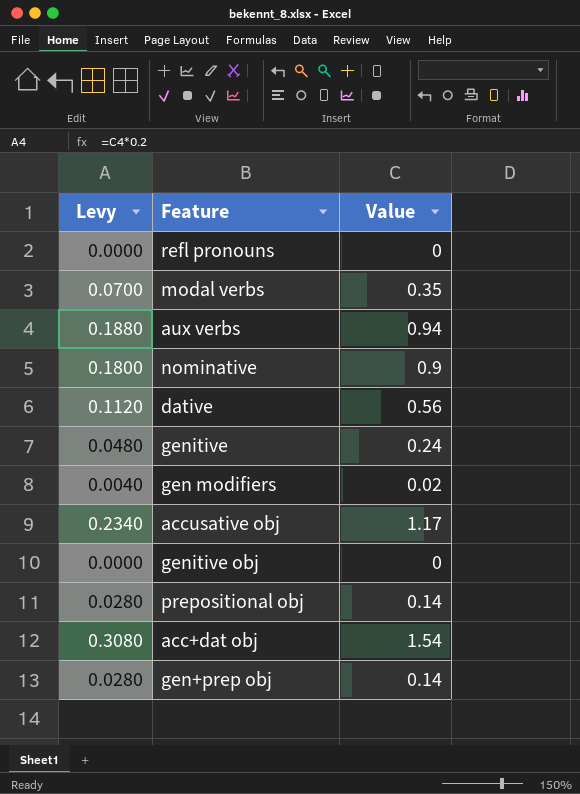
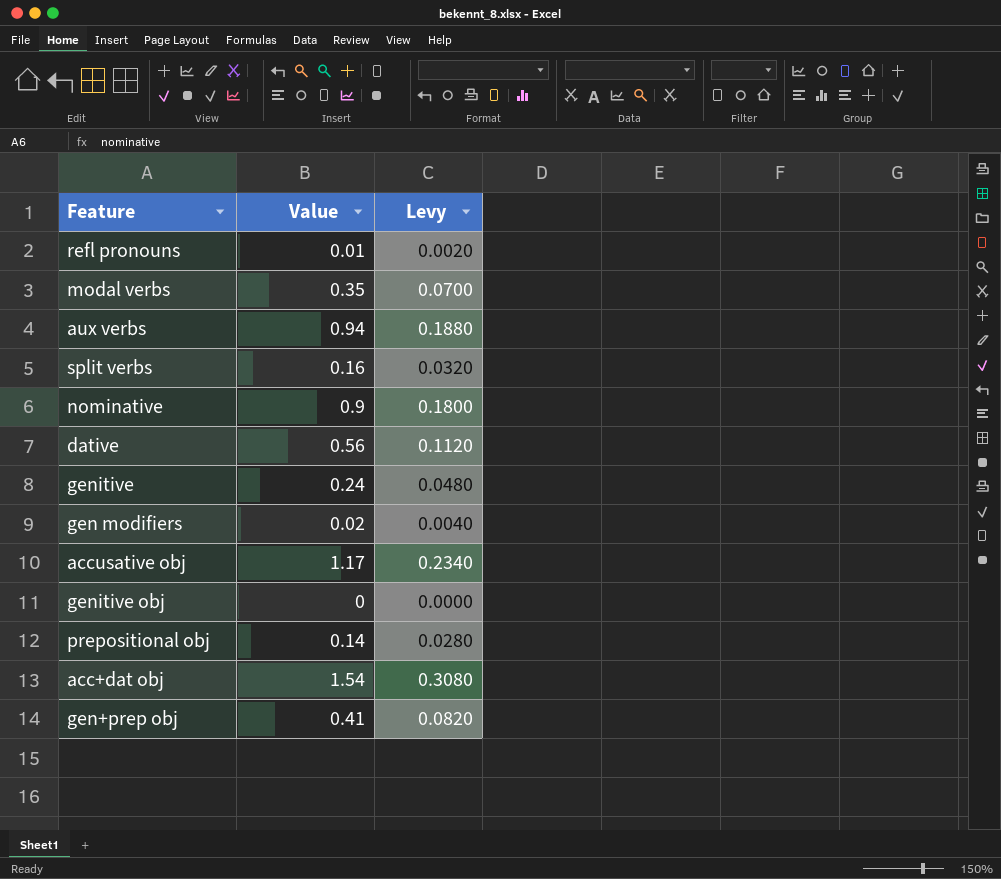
column Levy | position: 1 -> 3
refl pronouns | Value: 0 -> 0.01
refl pronouns | Levy: 0.0000 -> 0.0020
row split verbs: none -> 0.16 | 0.0320
gen+prep obj | Value: 0.14 -> 0.41
gen+prep obj | Levy: 0.0280 -> 0.0820

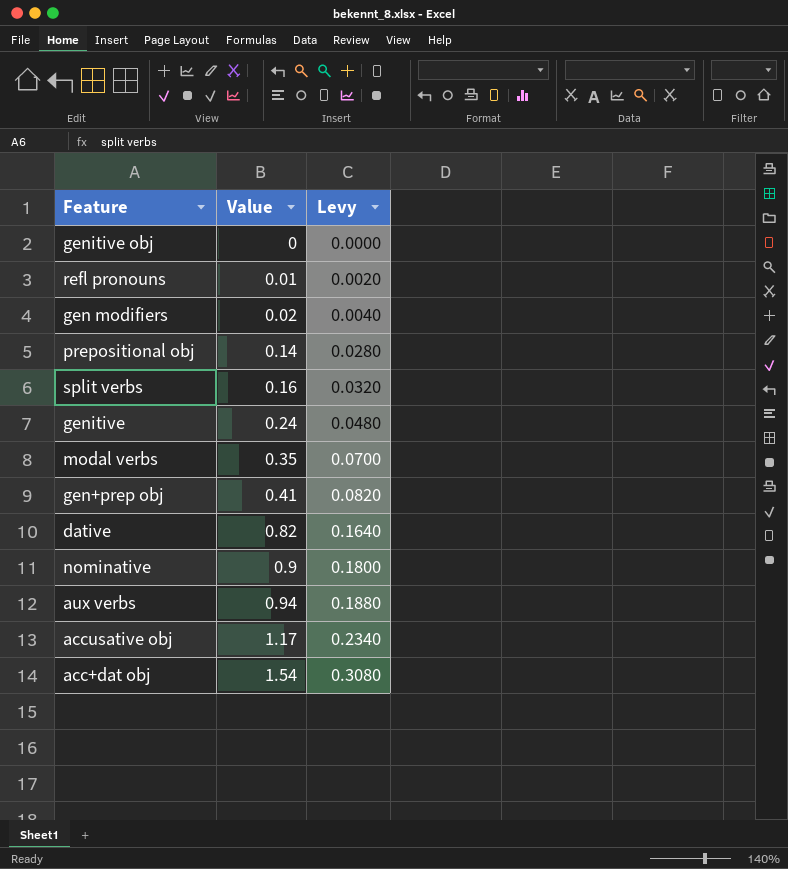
row order: none -> Value ascending
dative | Value: 0.56 -> 0.82
dative | Levy: 0.1120 -> 0.1640

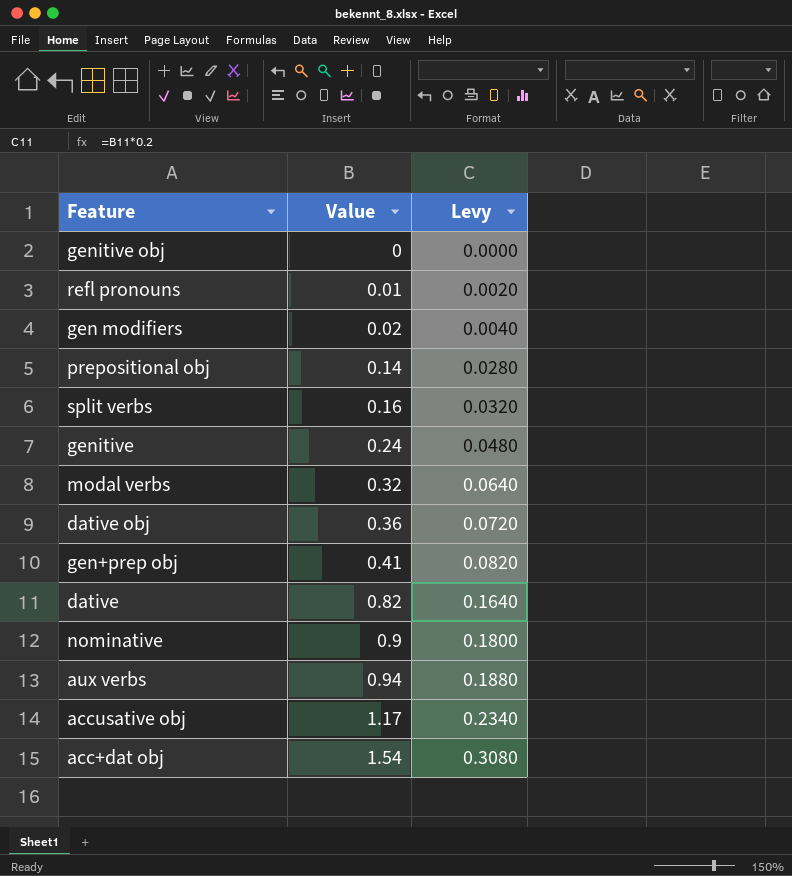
modal verbs | Value: 0.35 -> 0.32
modal verbs | Levy: 0.0700 -> 0.0640
row dative obj: none -> 0.36 | 0.0720

